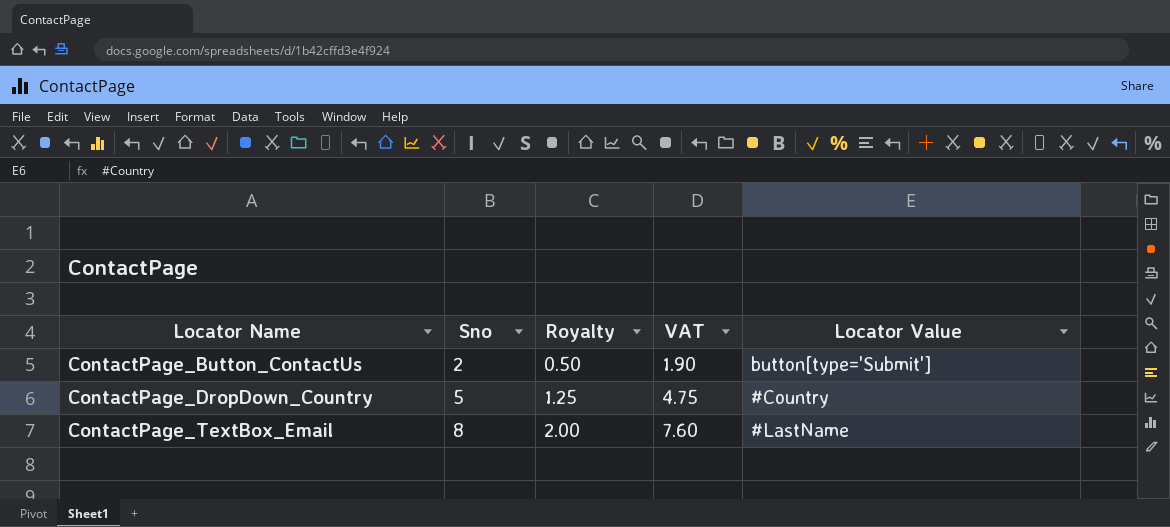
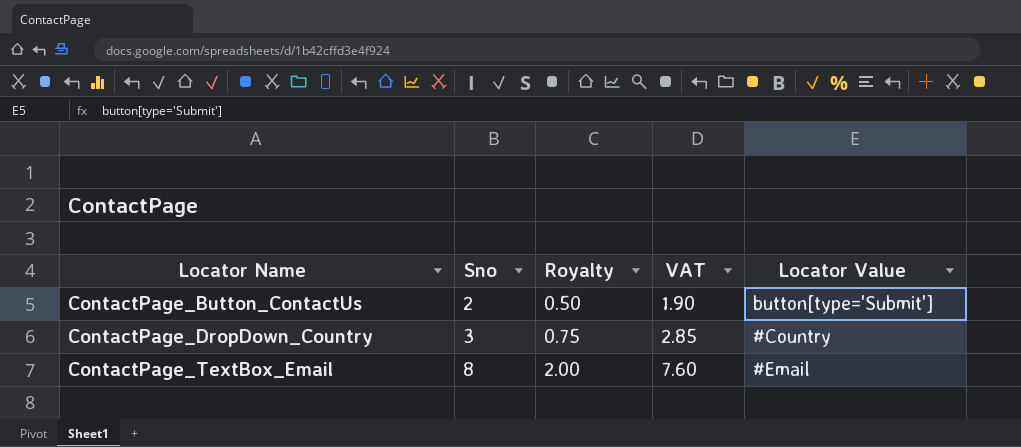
ContactPage_DropDown_Country | Sno: 5 -> 3
ContactPage_DropDown_Country | Royalty: 1.25 -> 0.75
ContactPage_DropDown_Country | VAT: 4.75 -> 2.85
ContactPage_TextBox_Email | Locator Value: #LastName -> #Email

